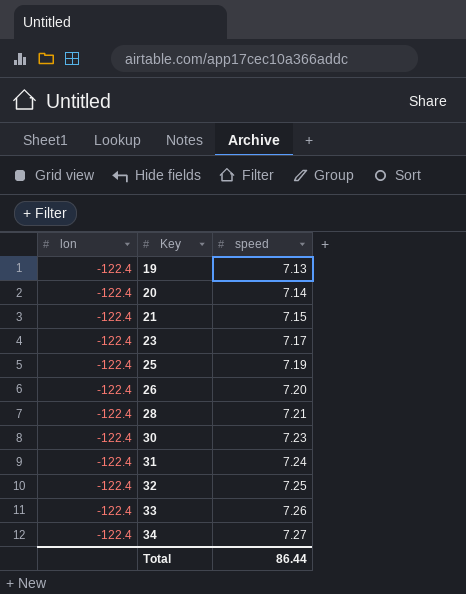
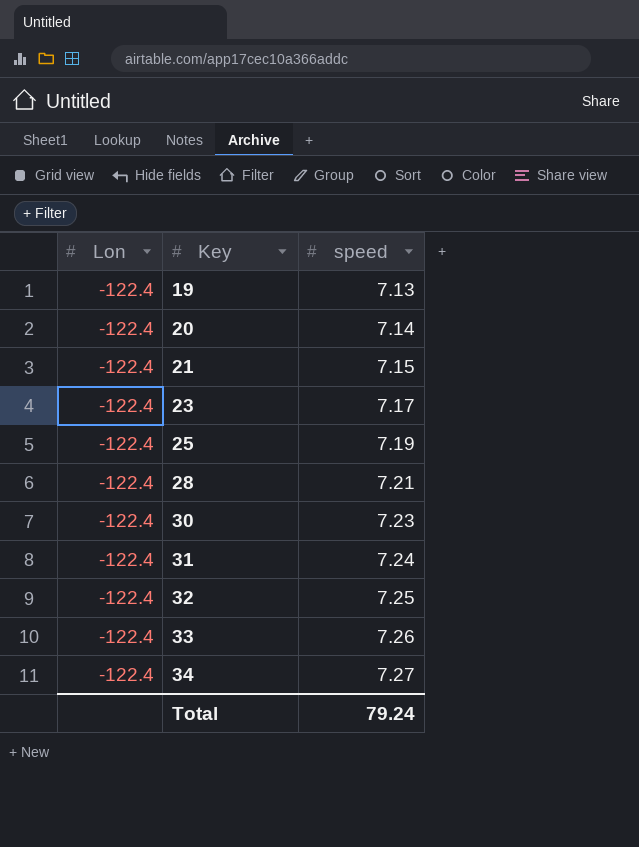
column name: lon -> Lon
row 26: -122.4 | 7.20 -> none
Total | speed: 86.44 -> 79.24

